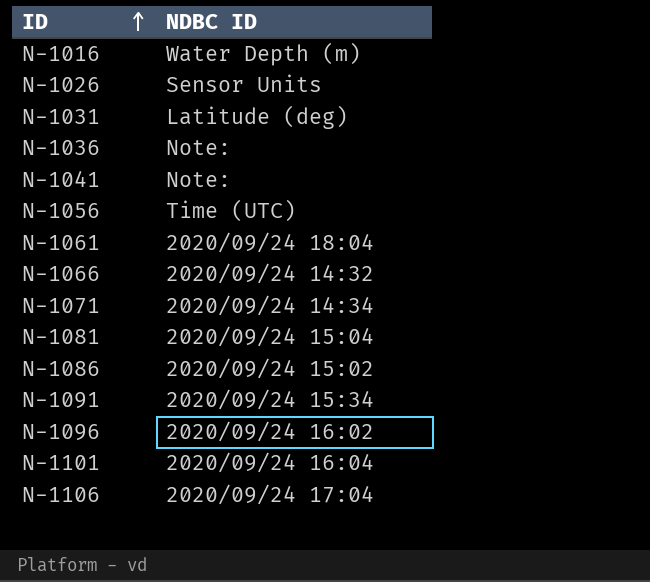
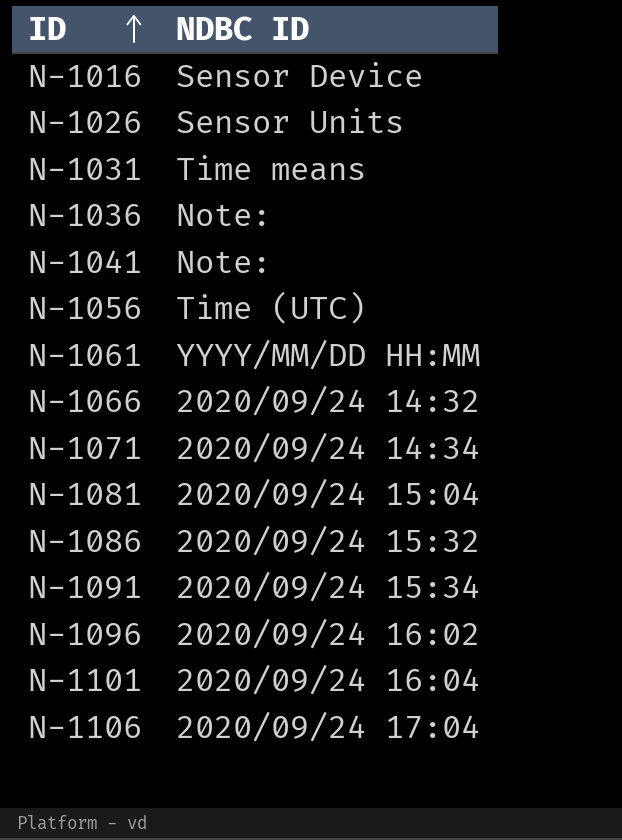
N-1016 | NDBC ID: Water Depth (m) -> Sensor Device
N-1031 | NDBC ID: Latitude (deg) -> Time means
N-1061 | NDBC ID: 2020/09/24 18:04 -> YYYY/MM/DD HH:MM
N-1086 | NDBC ID: 2020/09/24 15:02 -> 2020/09/24 15:32

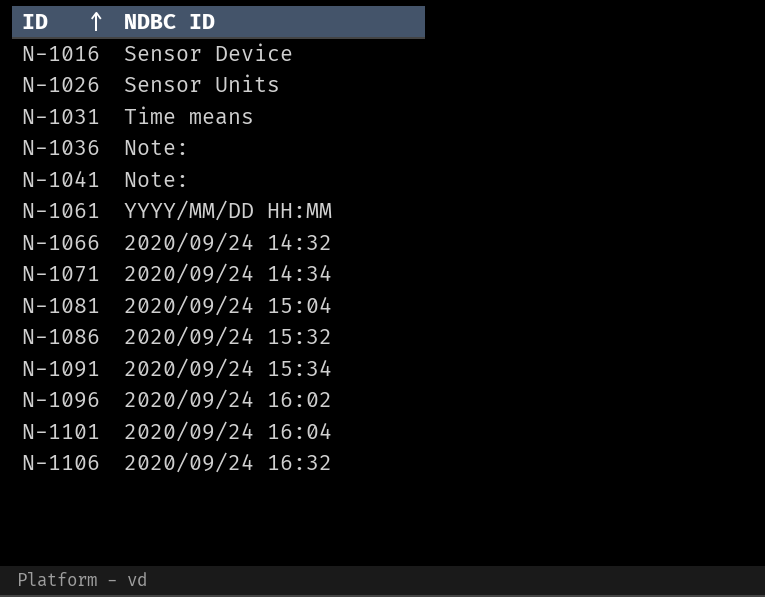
row N-1056: Time (UTC) -> none
N-1106 | NDBC ID: 2020/09/24 17:04 -> 2020/09/24 16:32

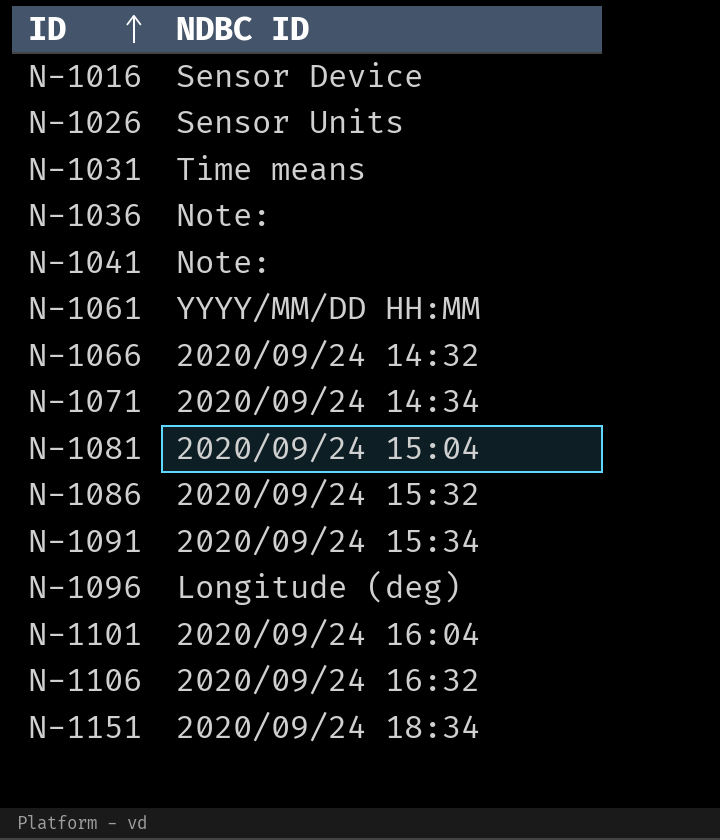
N-1096 | NDBC ID: 2020/09/24 16:02 -> Longitude (deg)
row N-1151: none -> 2020/09/24 18:34

